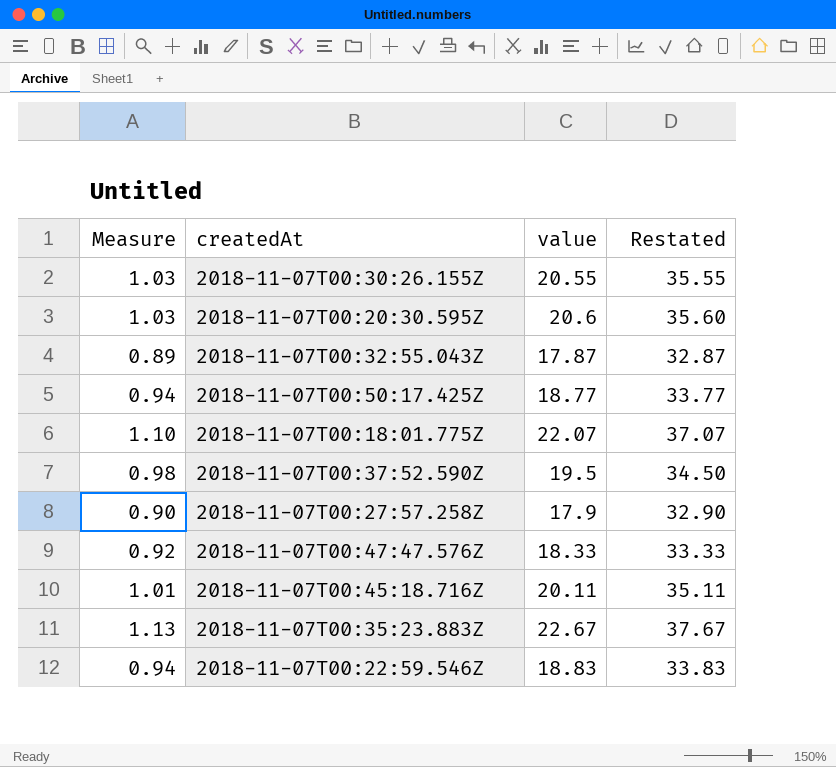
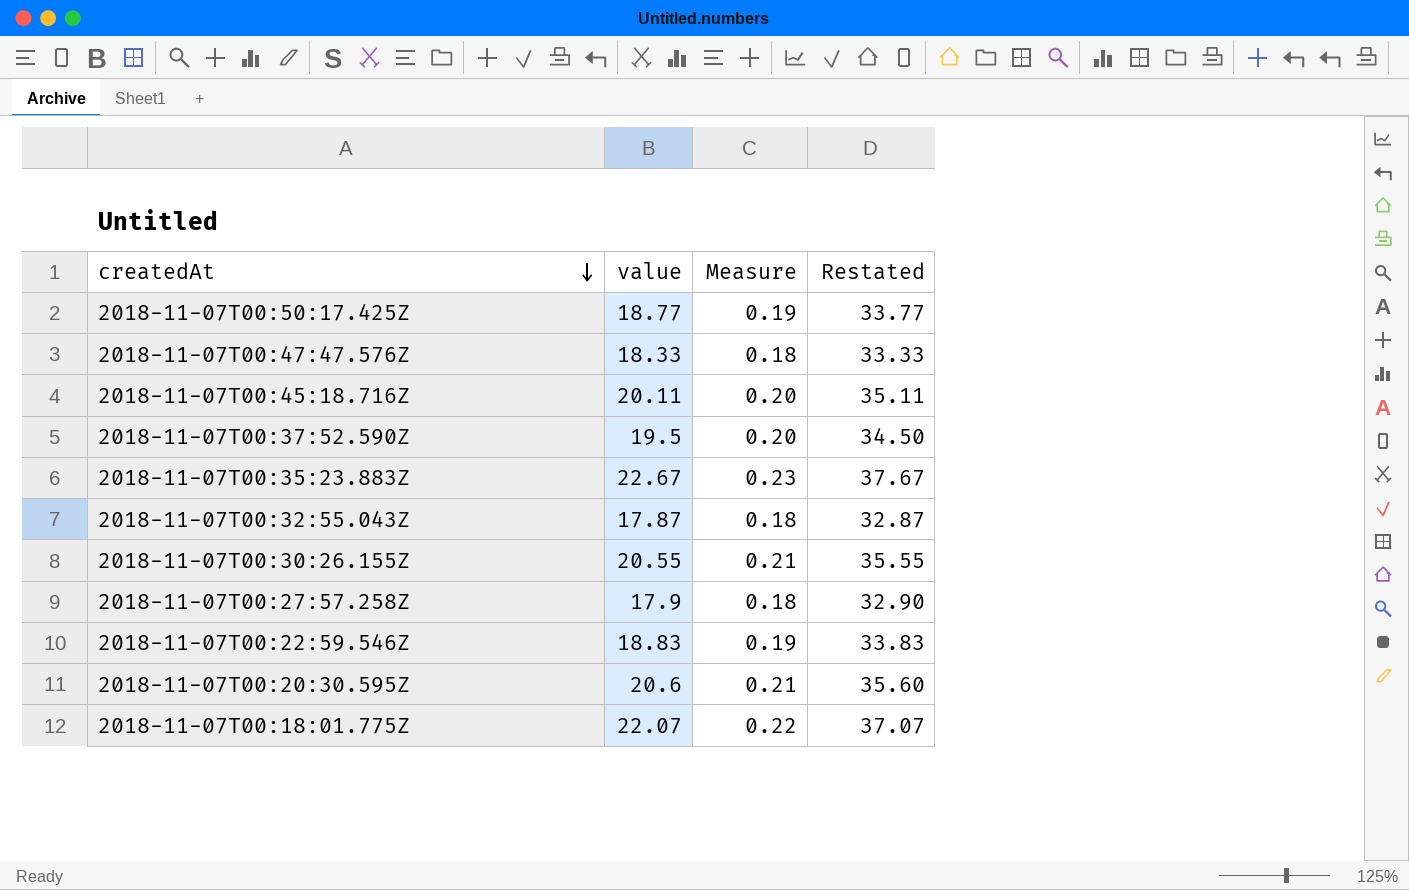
row order: none -> createdAt descending
column Measure | formula: [value] * 0.05 -> [value] * 0.01
column Measure | position: 1 -> 3

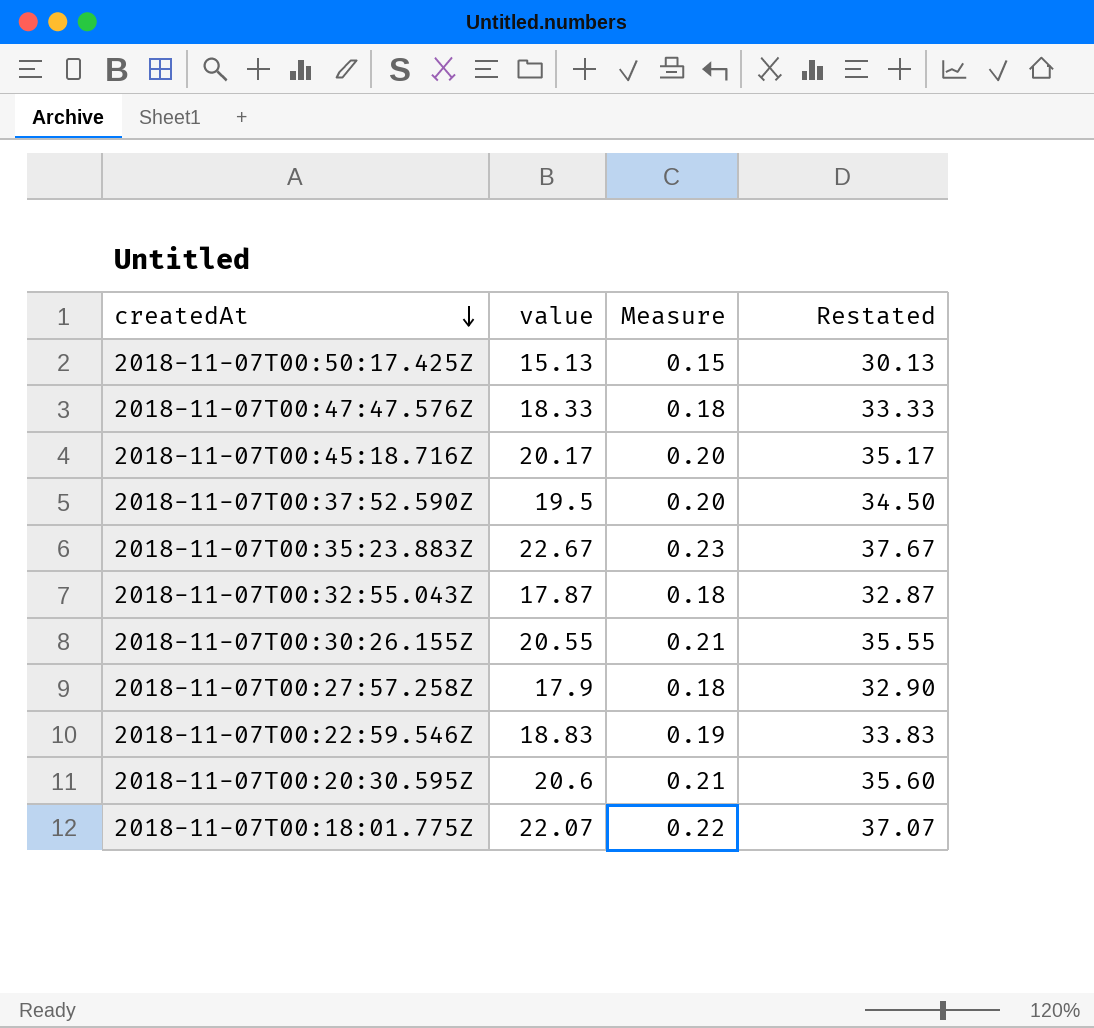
2018-11-07T00:50:17.425Z | value: 18.77 -> 15.13
2018-11-07T00:50:17.425Z | Measure: 0.19 -> 0.15
2018-11-07T00:50:17.425Z | Restated: 33.77 -> 30.13
2018-11-07T00:45:18.716Z | value: 20.11 -> 20.17
2018-11-07T00:45:18.716Z | Restated: 35.11 -> 35.17

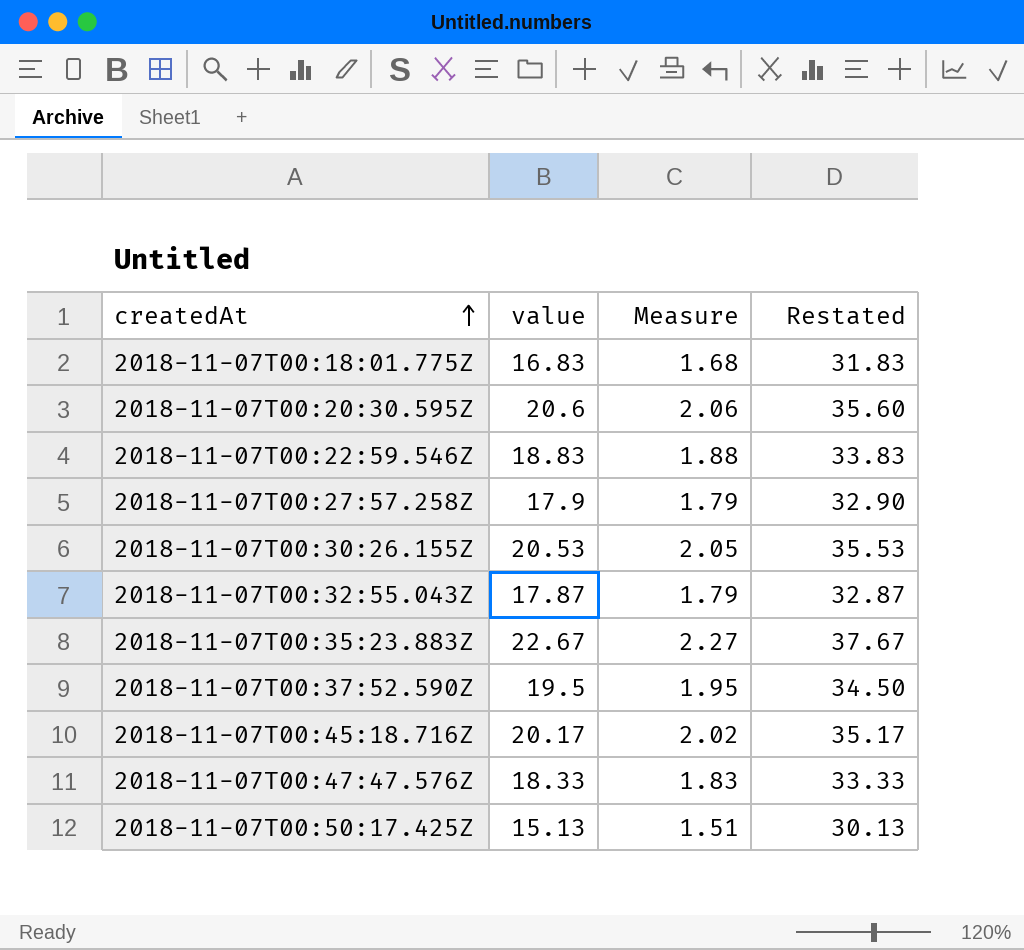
row order: createdAt descending -> createdAt ascending
column Measure | formula: [value] * 0.01 -> [value] * 0.1
2018-11-07T00:18:01.775Z | value: 22.07 -> 16.83
2018-11-07T00:18:01.775Z | Restated: 37.07 -> 31.83
2018-11-07T00:30:26.155Z | value: 20.55 -> 20.53
2018-11-07T00:30:26.155Z | Restated: 35.55 -> 35.53

